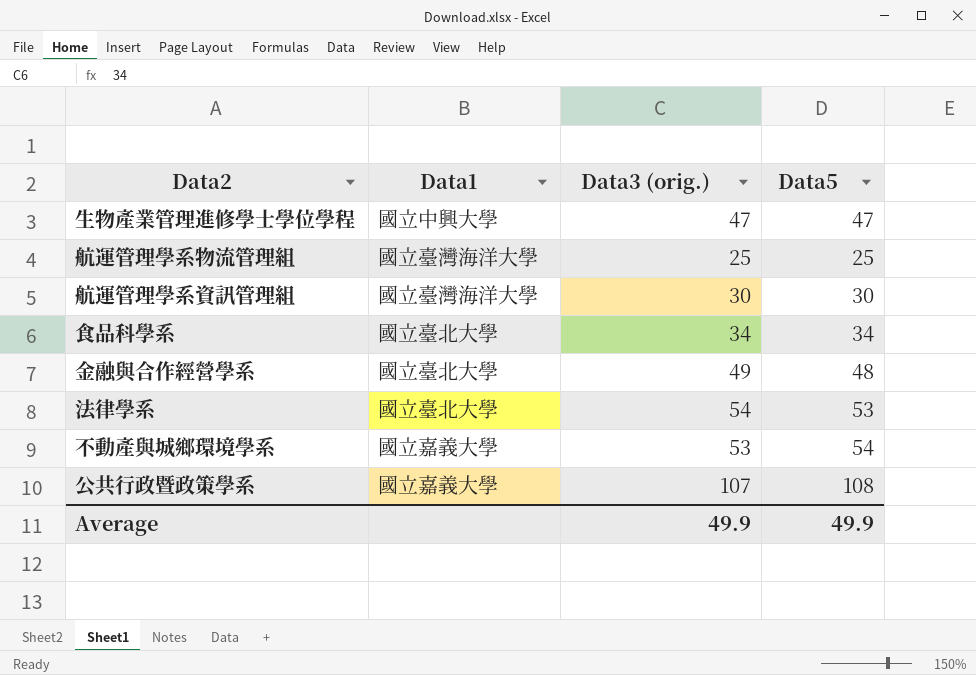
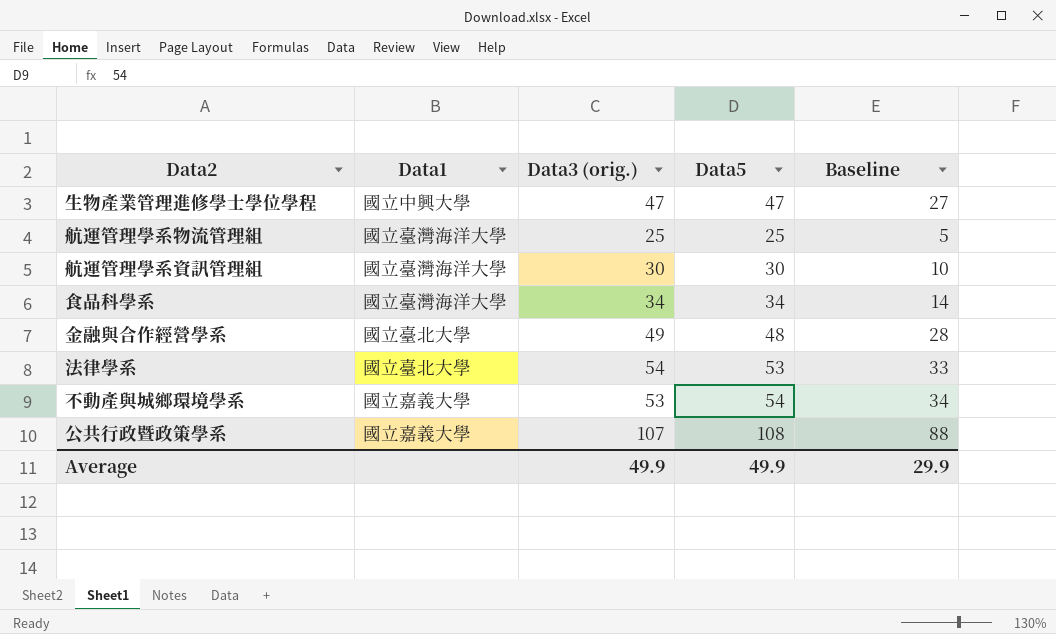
column Baseline | formula: none -> [Data5] - 20
食品科學系 | Data1: 國立臺北大學 -> 國立臺灣海洋大學

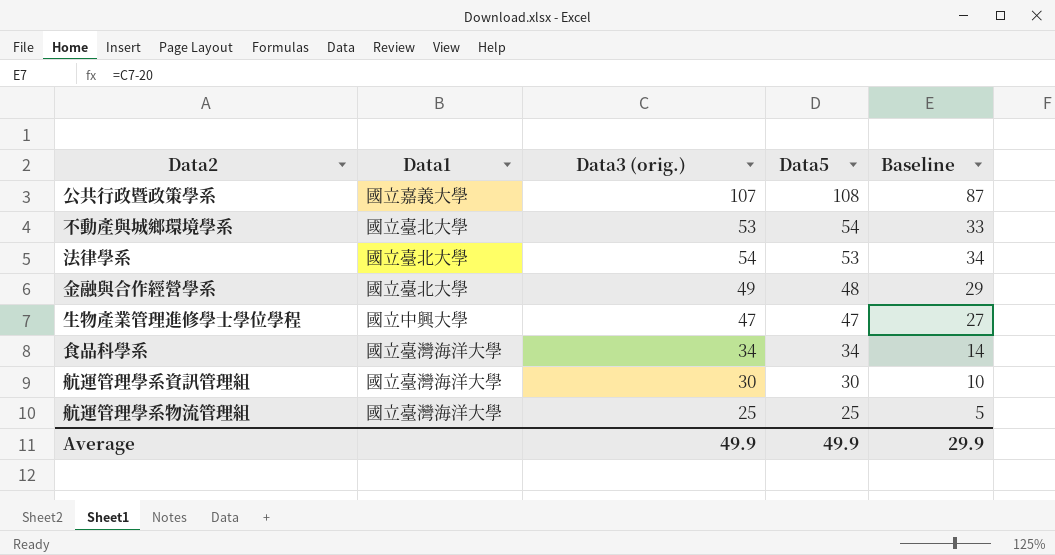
row order: none -> Data5 descending
column Baseline | formula: [Data5] - 20 -> [Data3 (orig.)] - 20
不動產與城鄉環境學系 | Data1: 國立嘉義大學 -> 國立臺北大學

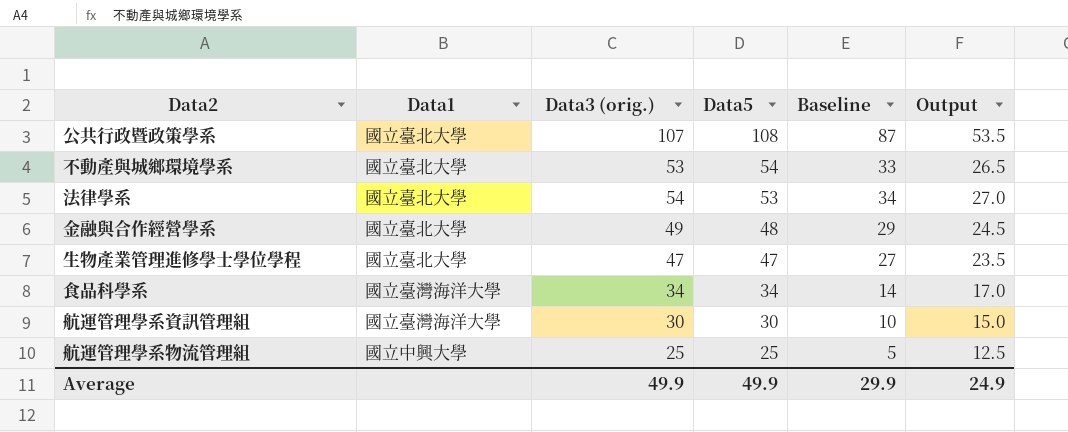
column Output | formula: none -> [Data3 (orig.)] * 0.5
公共行政暨政策學系 | Data1: 國立嘉義大學 -> 國立臺北大學
生物產業管理進修學士學位學程 | Data1: 國立中興大學 -> 國立臺北大學
航運管理學系物流管理組 | Data1: 國立臺灣海洋大學 -> 國立中興大學

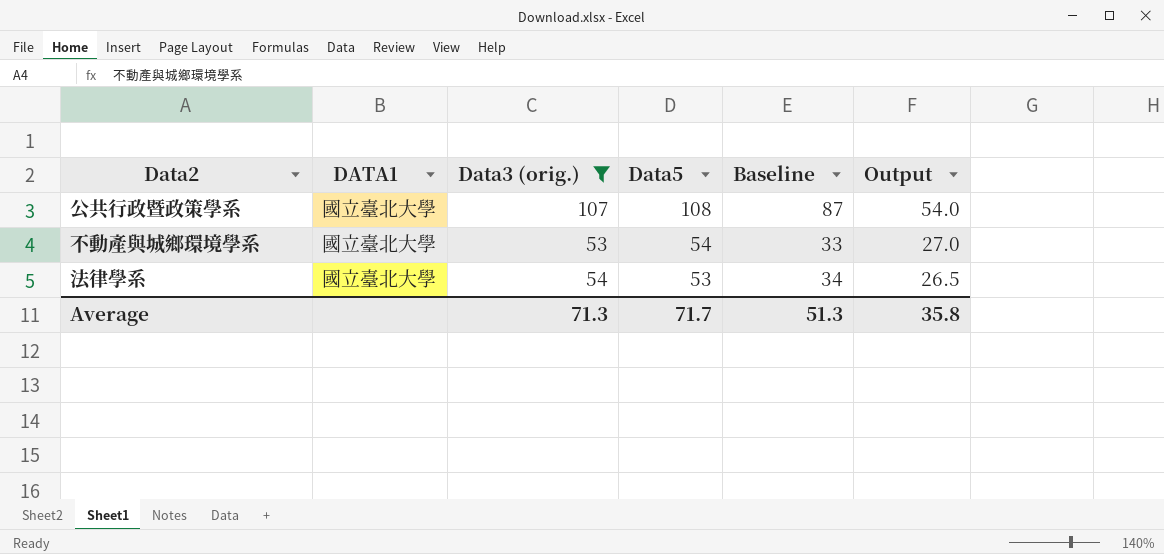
filter: none -> Data3 (orig.) >= 53
column name: Data1 -> DATA1
column Output | formula: [Data3 (orig.)] * 0.5 -> [Data5] * 0.5
Average | Data3 (orig.): 49.9 -> 71.3
Average | Data5: 49.9 -> 71.7
Average | Baseline: 29.9 -> 51.3
Average | Output: 24.9 -> 35.8

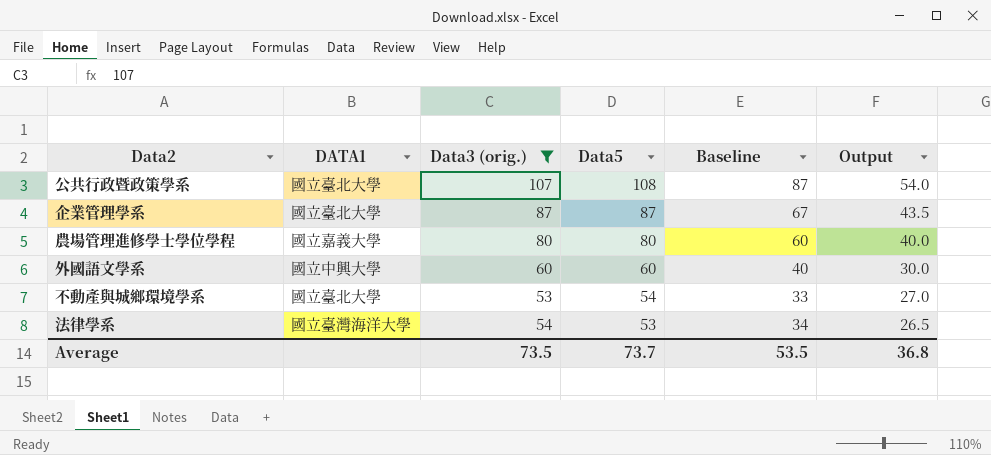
row 企業管理學系: none -> 國立臺北大學 | 87 | 87 | 67 | 43.5
row 農場管理進修學士學位學程: none -> 國立嘉義大學 | 80 | 80 | 60 | 40.0
row 外國語文學系: none -> 國立中興大學 | 60 | 60 | 40 | 30.0
法律學系 | DATA1: 國立臺北大學 -> 國立臺灣海洋大學
Average | Data3 (orig.): 71.3 -> 73.5
Average | Data5: 71.7 -> 73.7
Average | Baseline: 51.3 -> 53.5
Average | Output: 35.8 -> 36.8

